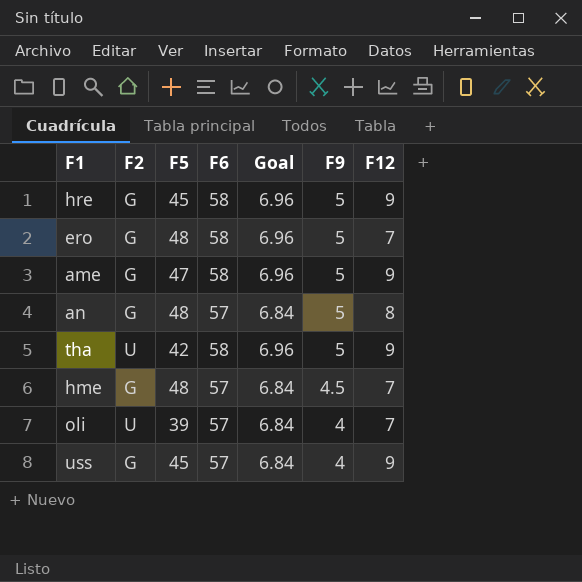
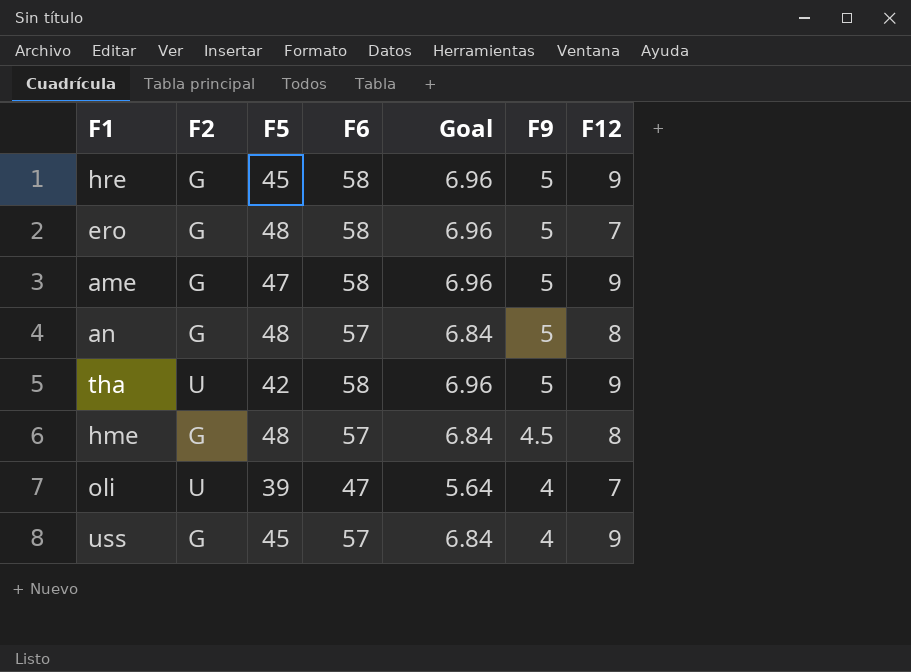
hme | F12: 7 -> 8
oli | F6: 57 -> 47
oli | Goal: 6.84 -> 5.64

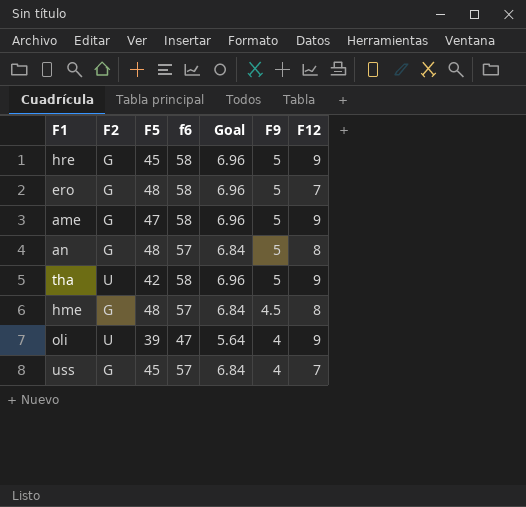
column name: F6 -> f6
oli | F12: 7 -> 9
uss | F12: 9 -> 7

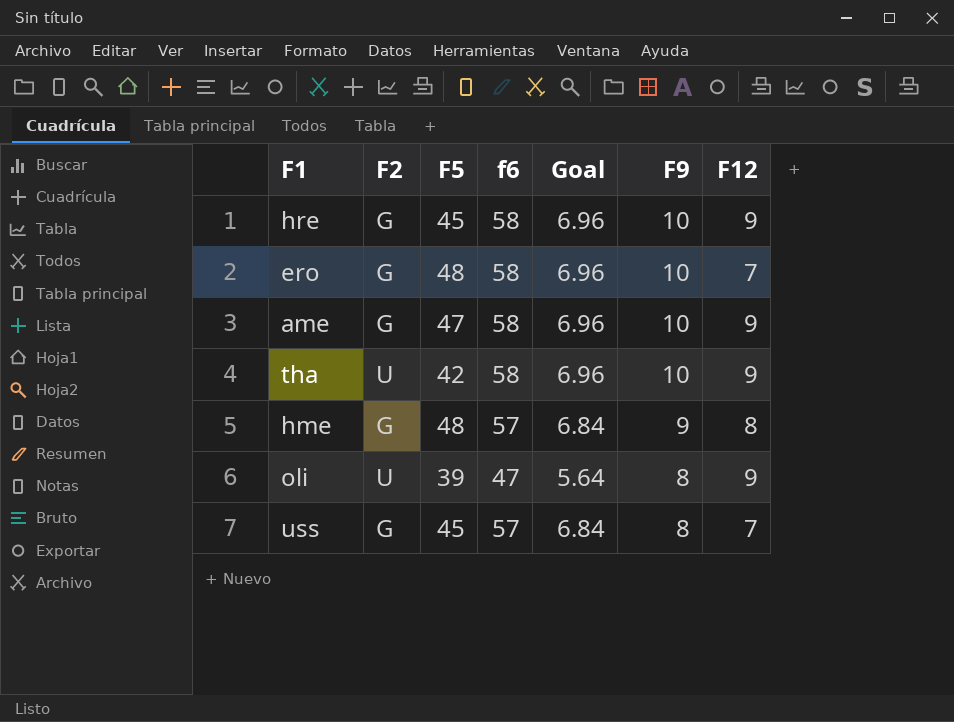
row an: G | 48 | 57 | 6.84 | 5 | 8 -> none
hre | F9: 5 -> 10
ero | F9: 5 -> 10
ame | F9: 5 -> 10
tha | F9: 5 -> 10
hme | F9: 4.5 -> 9
oli | F9: 4 -> 8
uss | F9: 4 -> 8

